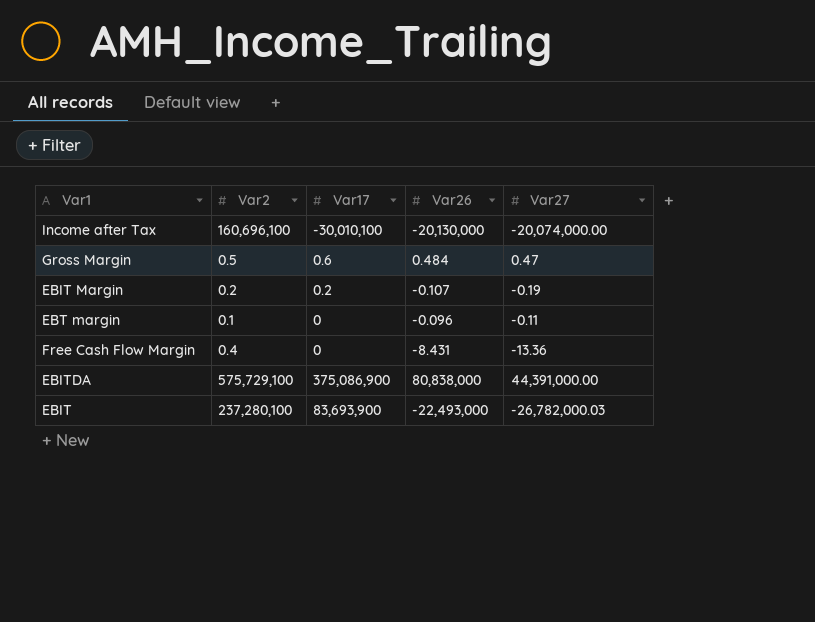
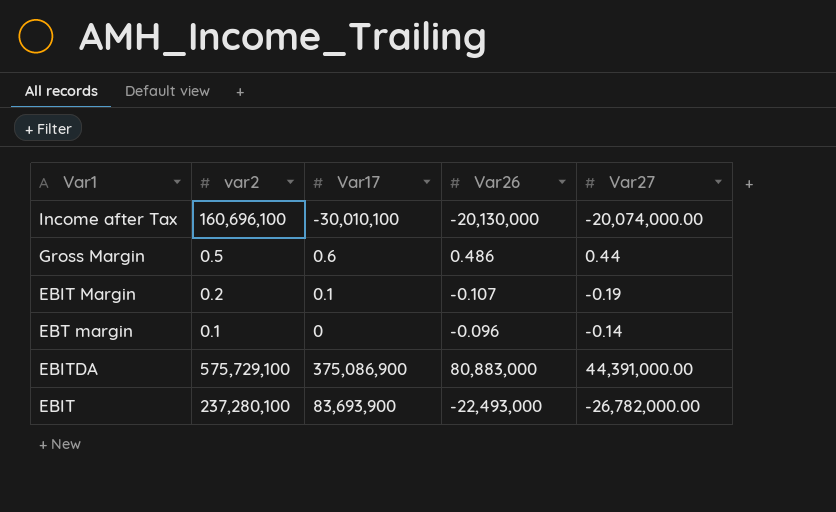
column name: Var2 -> var2
row Free Cash Flow Margin: 0.4 | 0 | -8.431 | -13.36 -> none
Gross Margin | Var26: 0.484 -> 0.486
Gross Margin | Var27: 0.47 -> 0.44
EBIT Margin | Var17: 0.2 -> 0.1
EBT margin | Var27: -0.11 -> -0.14
EBITDA | Var26: 80,838,000 -> 80,883,000
EBIT | Var27: -26,782,000.03 -> -26,782,000.00

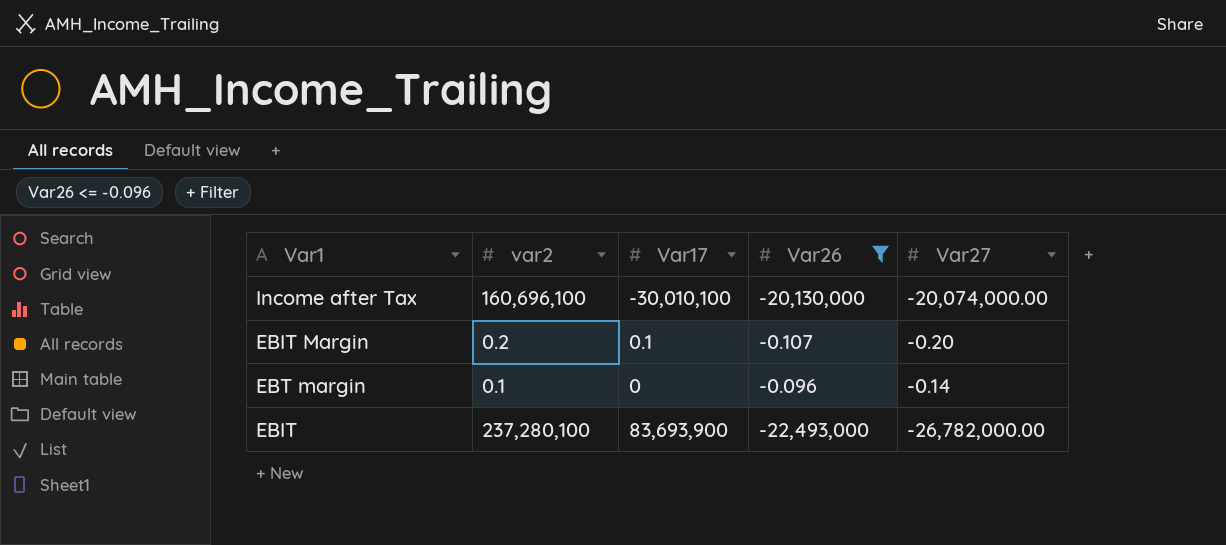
filter: none -> Var26 <= -0.096
EBIT Margin | Var27: -0.19 -> -0.20

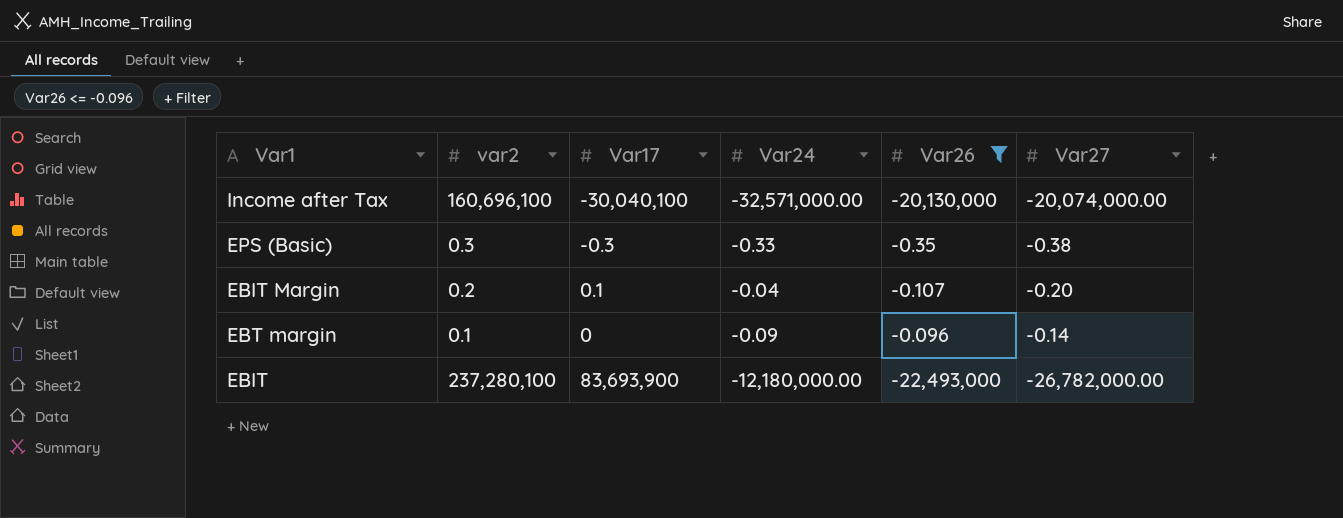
column Var24 | position: none -> 4
Income after Tax | Var17: -30,010,100 -> -30,040,100
row EPS (Basic): none -> 0.3 | -0.3 | -0.33 | -0.35 | -0.38

